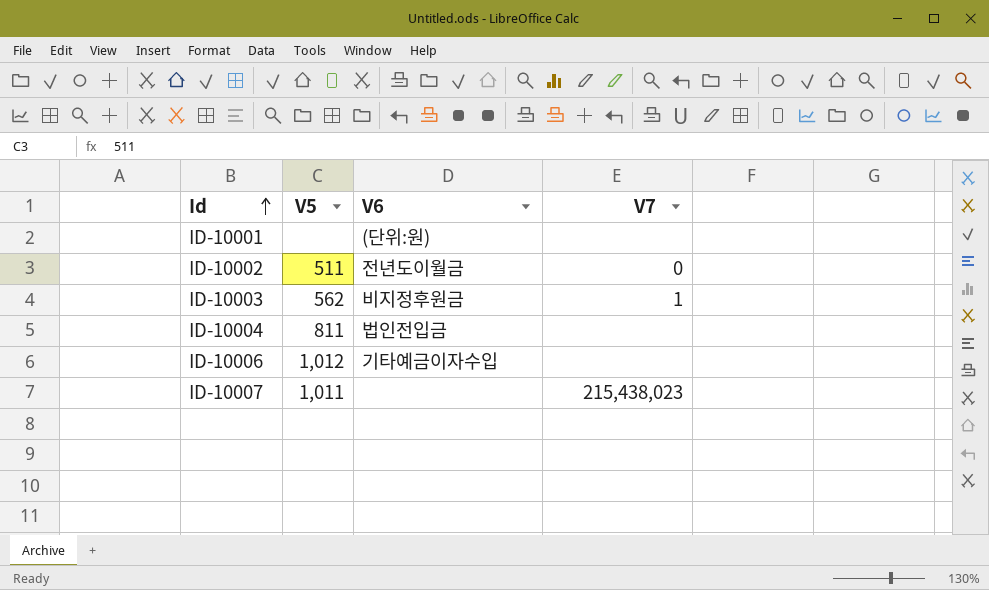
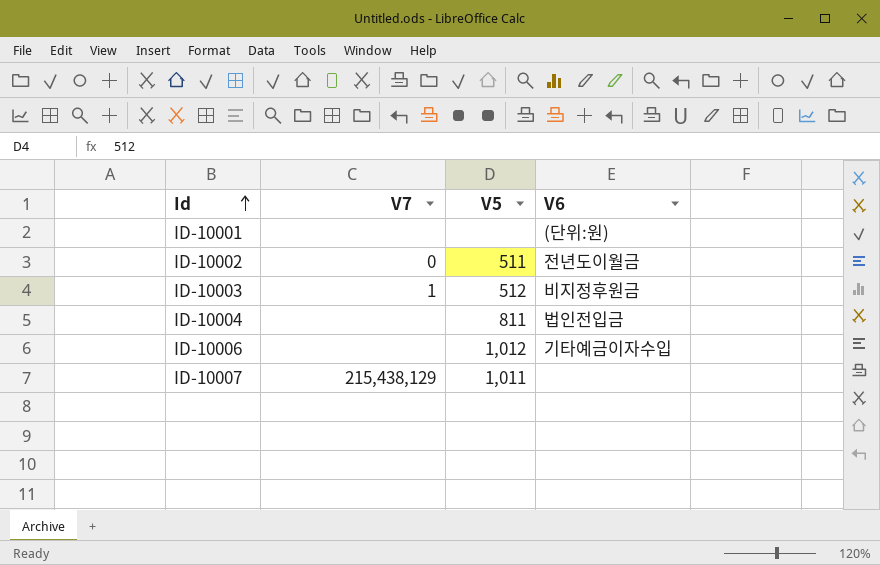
column V7 | position: 4 -> 2
ID-10003 | V5: 562 -> 512
ID-10007 | V7: 215,438,023 -> 215,438,129

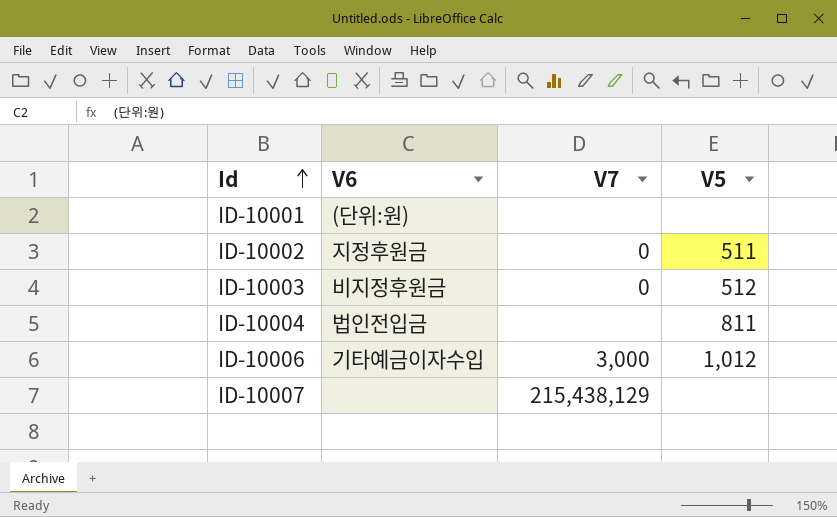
column V6 | position: 4 -> 2
ID-10002 | V6: 전년도이월금 -> 지정후원금
ID-10003 | V7: 1 -> 0
ID-10006 | V7: none -> 3,000
ID-10007 | V5: 1,011 -> none

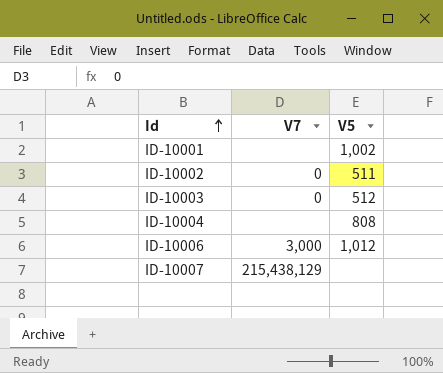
column V6 | position: 2 -> none
ID-10001 | V5: none -> 1,002
ID-10004 | V5: 811 -> 808

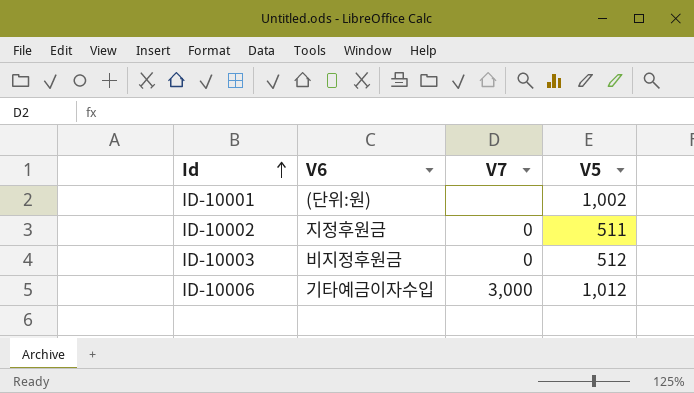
column V6 | position: none -> 2
row ID-10004: none | 808 -> none
row ID-10007: 215,438,129 | none -> none

